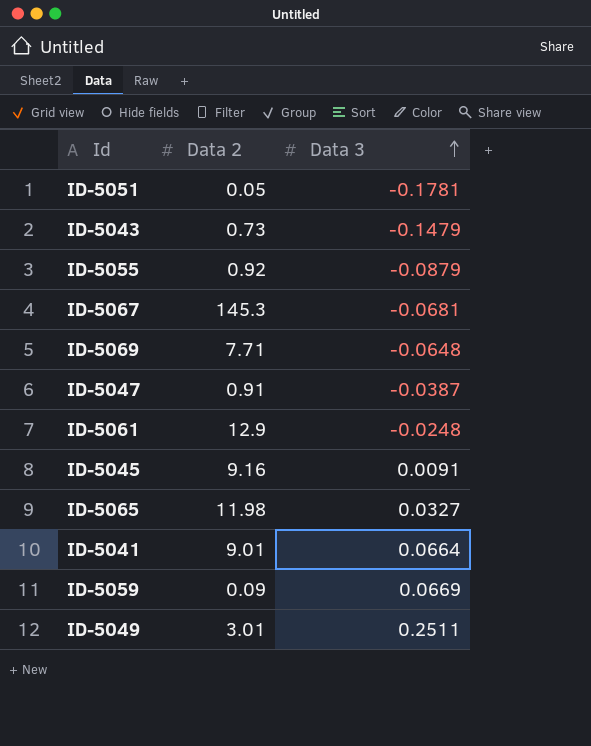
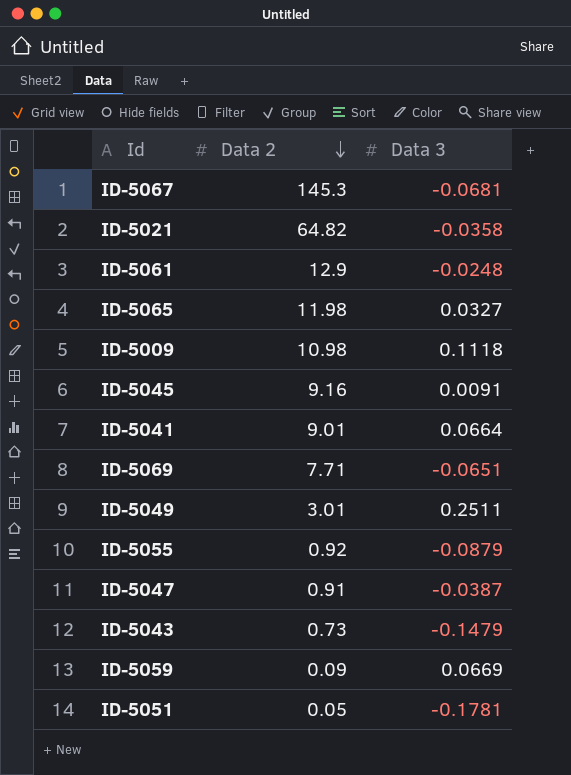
row order: Data 3 ascending -> Data 2 descending
row ID-5021: none -> 64.82 | -0.0358
row ID-5009: none -> 10.98 | 0.1118
ID-5069 | Data 3: -0.0648 -> -0.0651

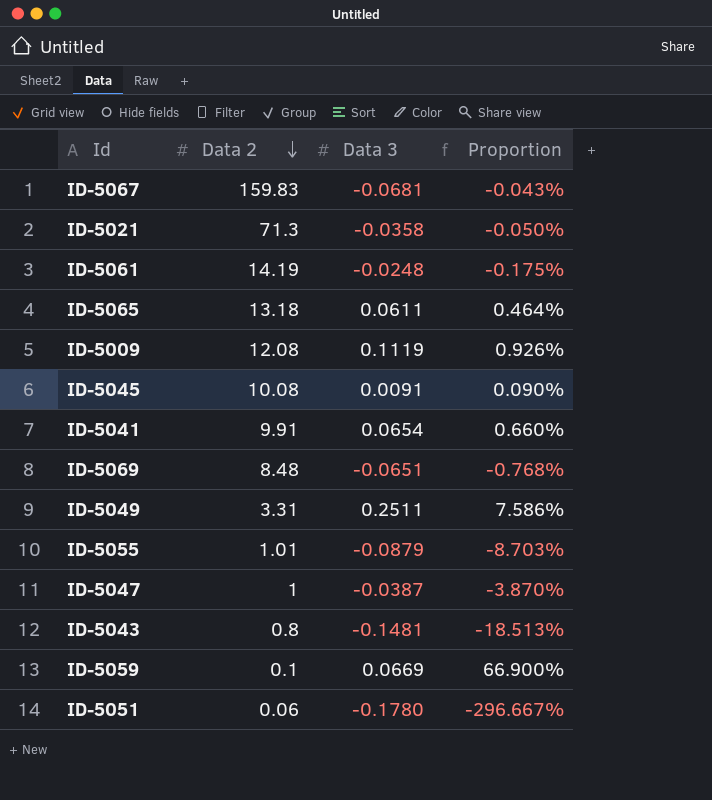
column Proportion | formula: none -> [Data 3] / [Data 2]
ID-5067 | Data 2: 145.3 -> 159.83
ID-5021 | Data 2: 64.82 -> 71.3
ID-5061 | Data 2: 12.9 -> 14.19
ID-5065 | Data 2: 11.98 -> 13.18
ID-5065 | Data 3: 0.0327 -> 0.0611
ID-5009 | Data 2: 10.98 -> 12.08
ID-5009 | Data 3: 0.1118 -> 0.1119
ID-5045 | Data 2: 9.16 -> 10.08
ID-5041 | Data 2: 9.01 -> 9.91
ID-5041 | Data 3: 0.0664 -> 0.0654
ID-5069 | Data 2: 7.71 -> 8.48
ID-5049 | Data 2: 3.01 -> 3.31
ID-5055 | Data 2: 0.92 -> 1.01
ID-5047 | Data 2: 0.91 -> 1
ID-5043 | Data 2: 0.73 -> 0.8
ID-5043 | Data 3: -0.1479 -> -0.1481
ID-5059 | Data 2: 0.09 -> 0.1
ID-5051 | Data 2: 0.05 -> 0.06
ID-5051 | Data 3: -0.1781 -> -0.1780

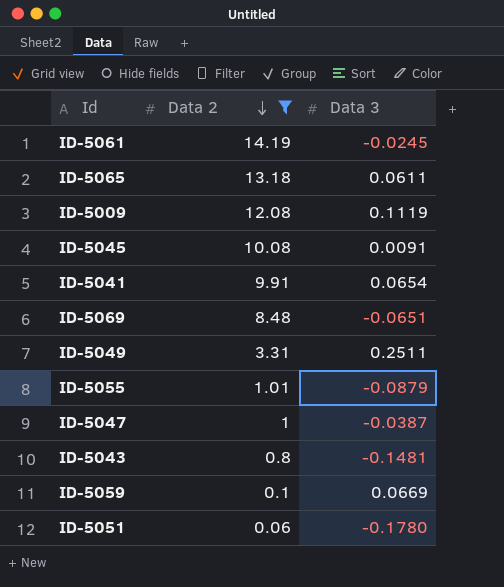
filter: none -> Data 2 <= 14.19
column Proportion | formula: [Data 3] / [Data 2] -> none
ID-5061 | Data 3: -0.0248 -> -0.0245

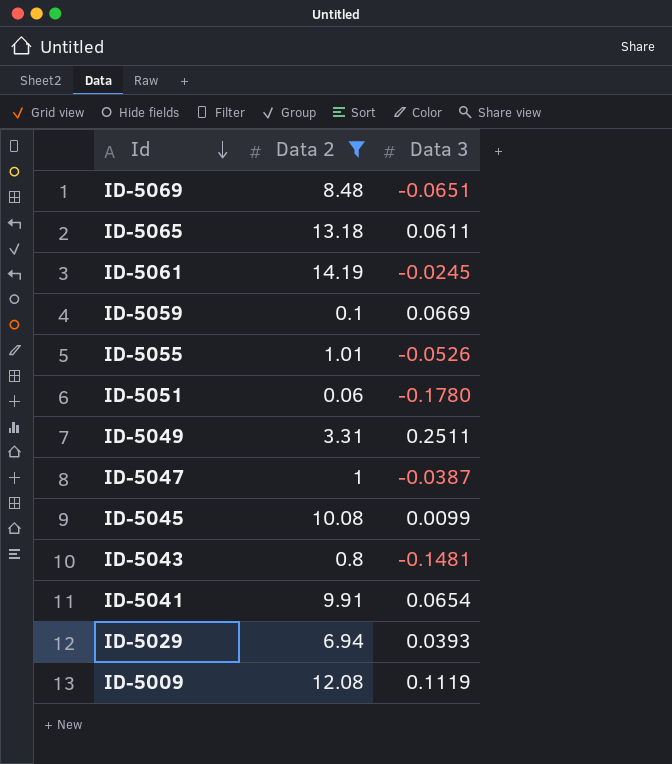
row order: Data 2 descending -> Id descending
ID-5055 | Data 3: -0.0879 -> -0.0526
ID-5045 | Data 3: 0.0091 -> 0.0099
row ID-5029: none -> 6.94 | 0.0393

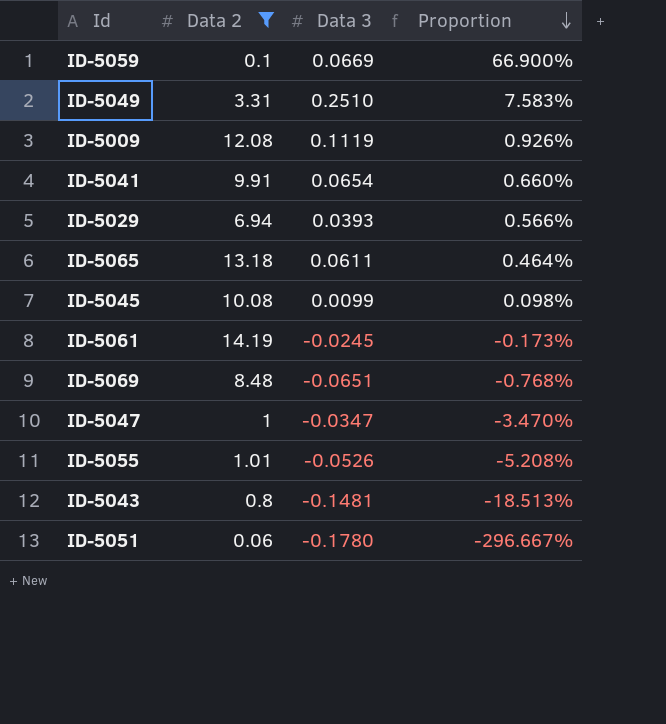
row order: Id descending -> Proportion descending
column Proportion | formula: none -> [Data 3] / [Data 2]
ID-5049 | Data 3: 0.2511 -> 0.2510
ID-5047 | Data 3: -0.0387 -> -0.0347

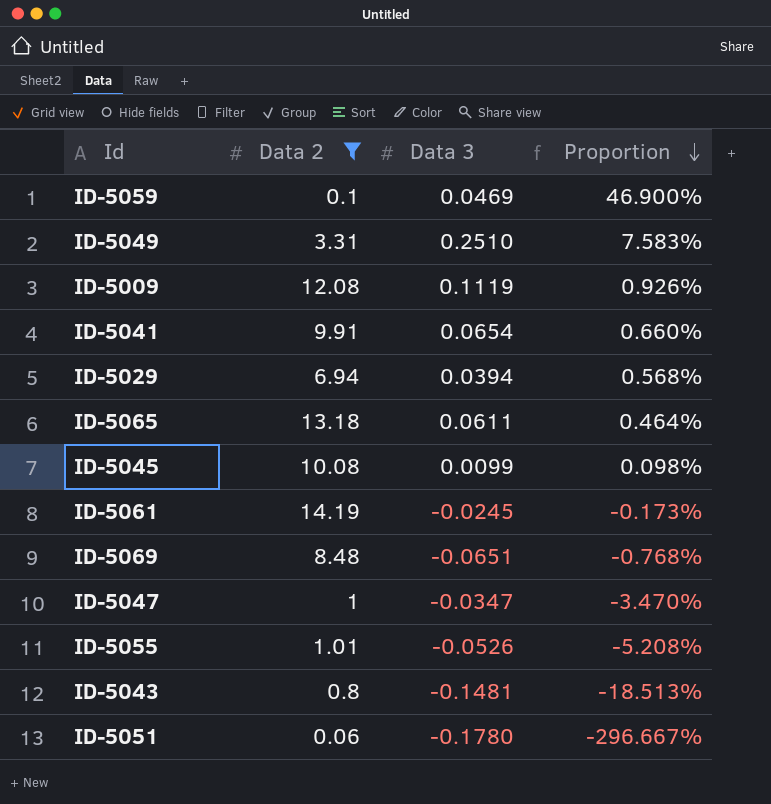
ID-5059 | Data 3: 0.0669 -> 0.0469
ID-5059 | Proportion: 66.900% -> 46.900%
ID-5029 | Data 3: 0.0393 -> 0.0394
ID-5029 | Proportion: 0.566% -> 0.568%

